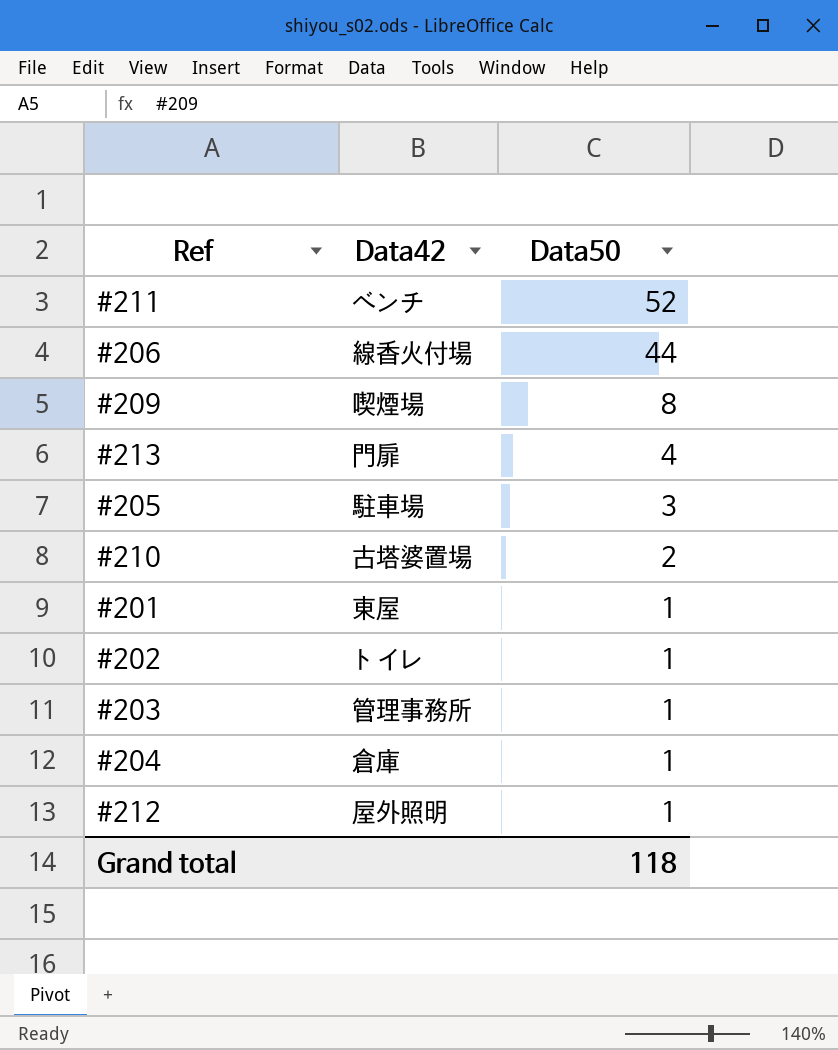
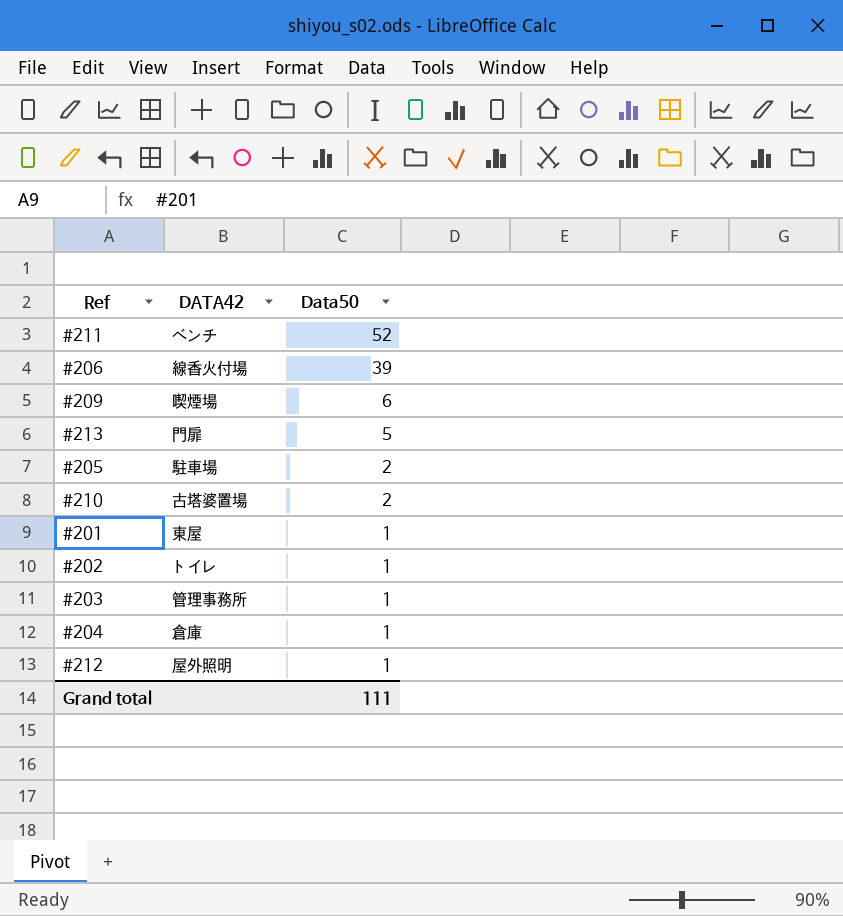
column name: Data42 -> DATA42
#206 | Data50: 44 -> 39
#209 | Data50: 8 -> 6
#213 | Data50: 4 -> 5
#205 | Data50: 3 -> 2
Grand total | Data50: 118 -> 111

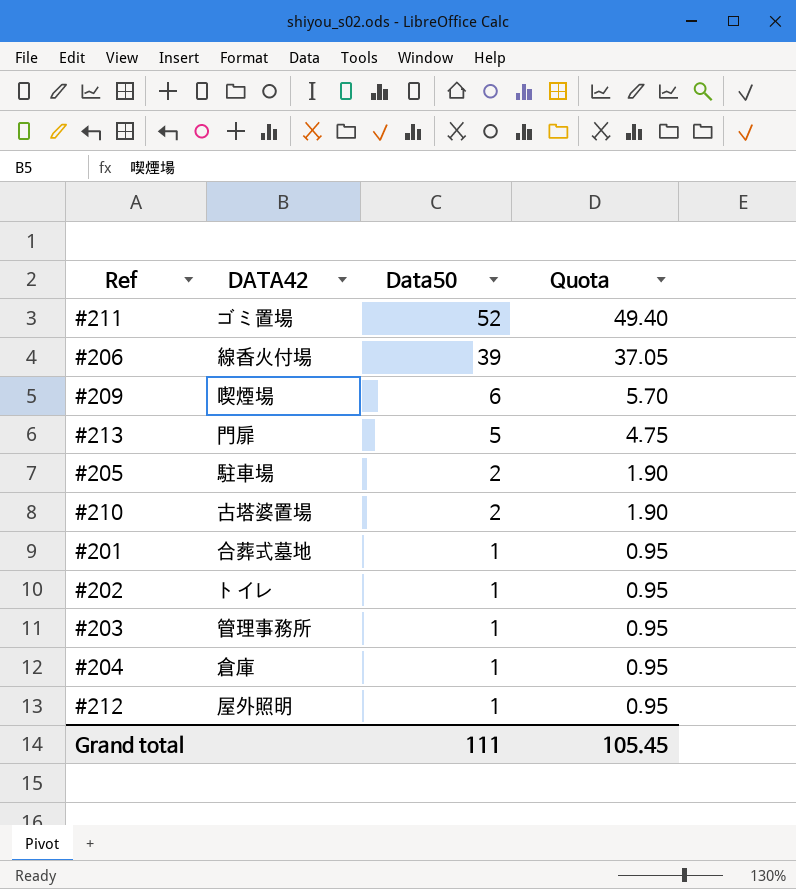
column Quota | formula: none -> [Data50] * 0.95
#211 | DATA42: ベンチ -> ゴミ置場
#201 | DATA42: 東屋 -> 合葬式墓地

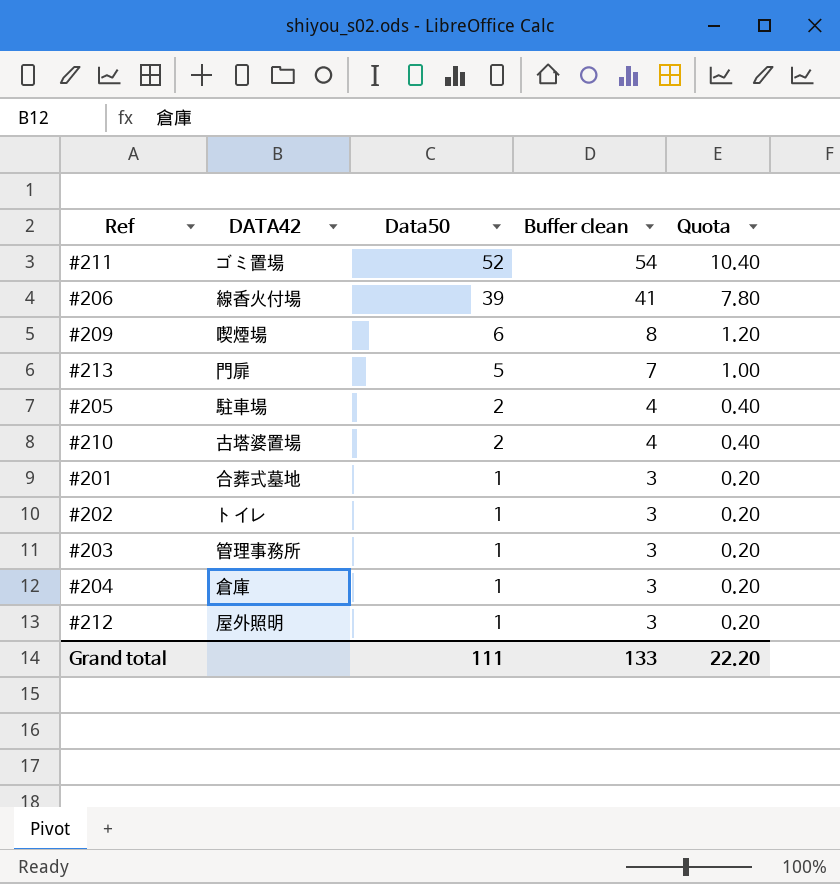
column Buffer clean | formula: none -> [Data50] + 2
column Quota | formula: [Data50] * 0.95 -> [Data50] * 0.2
Grand total | Quota: 105.45 -> 22.20

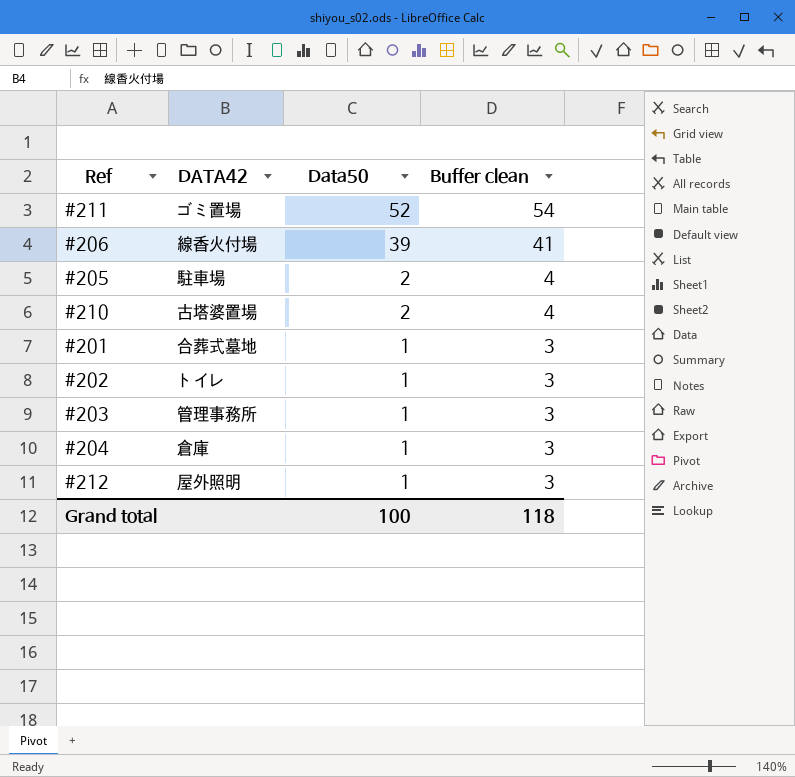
column Quota | formula: [Data50] * 0.2 -> none
row #209: 喫煙場 | 6 | 8 | 1.20 -> none
row #213: 門扉 | 5 | 7 | 1.00 -> none
Grand total | Data50: 111 -> 100
Grand total | Buffer clean: 133 -> 118

